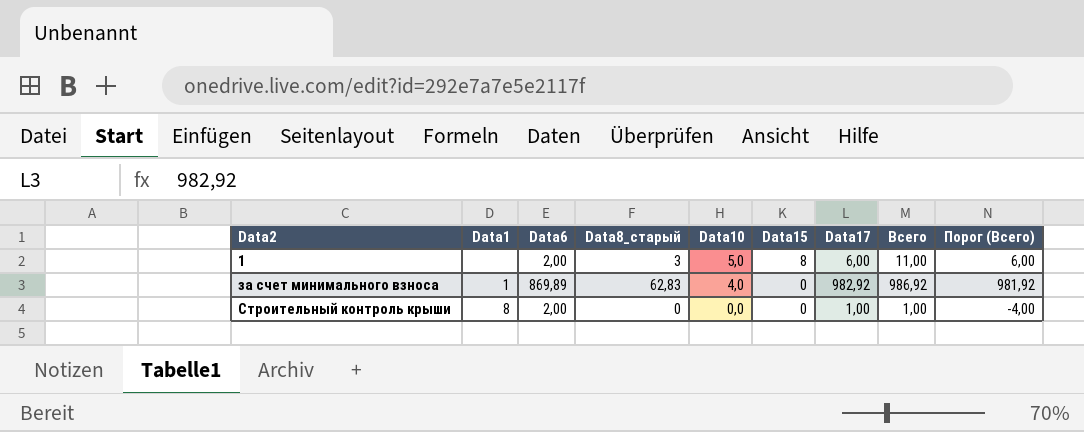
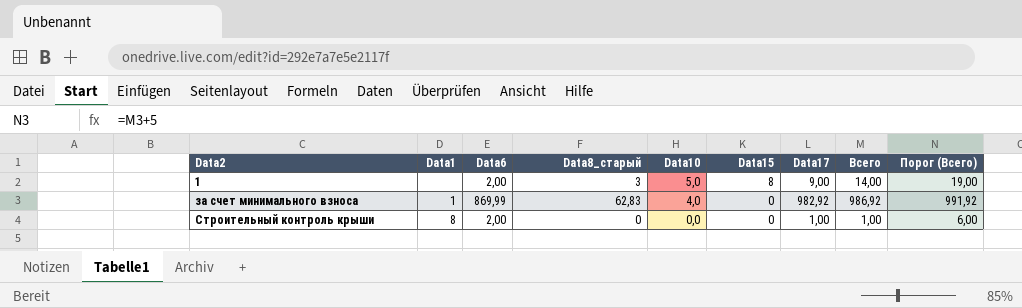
column Порог (Всего) | formula: [Всего] - 5 -> [Всего] + 5
1 | Data17: 6,00 -> 9,00
1 | Всего: 11,00 -> 14,00
за счет минимального взноса | Data6: 869,89 -> 869,99

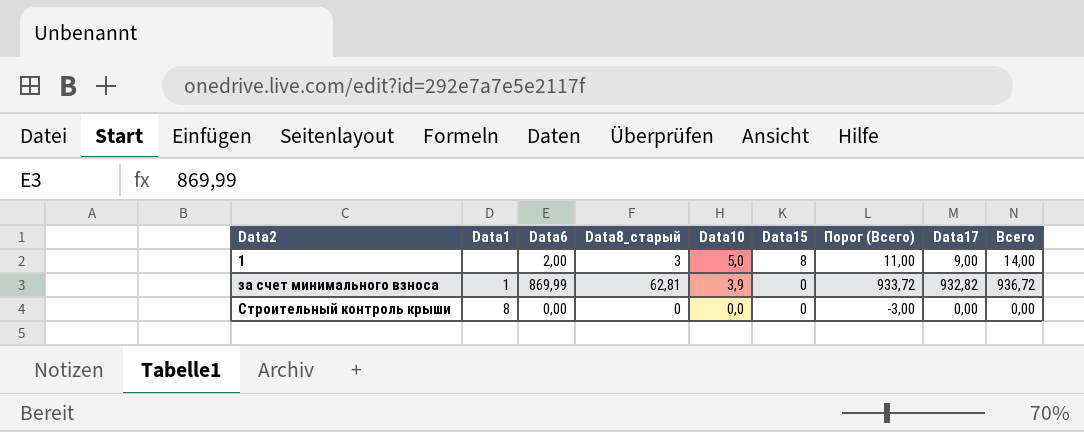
column Порог (Всего) | formula: [Всего] + 5 -> [Всего] - 3
column Порог (Всего) | position: 9 -> 7
за счет минимального взноса | Data8_старый: 62,83 -> 62,81
за счет минимального взноса | Data10: 4,0 -> 3,9
за счет минимального взноса | Data17: 982,92 -> 932,82
за счет минимального взноса | Всего: 986,92 -> 936,72
Строительный контроль крыши | Data6: 2,00 -> 0,00
Строительный контроль крыши | Data17: 1,00 -> 0,00
Строительный контроль крыши | Всего: 1,00 -> 0,00

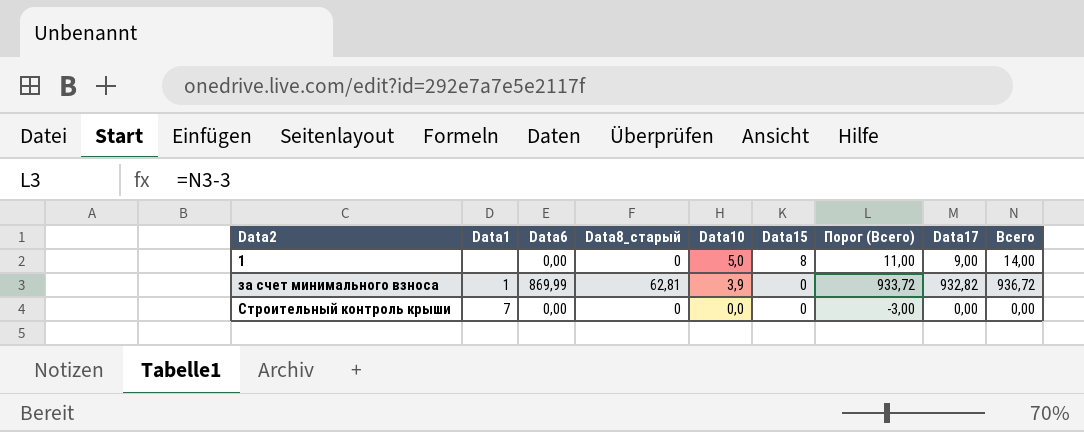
1 | Data6: 2,00 -> 0,00
1 | Data8_старый: 3 -> 0
Строительный контроль крыши | Data1: 8 -> 7

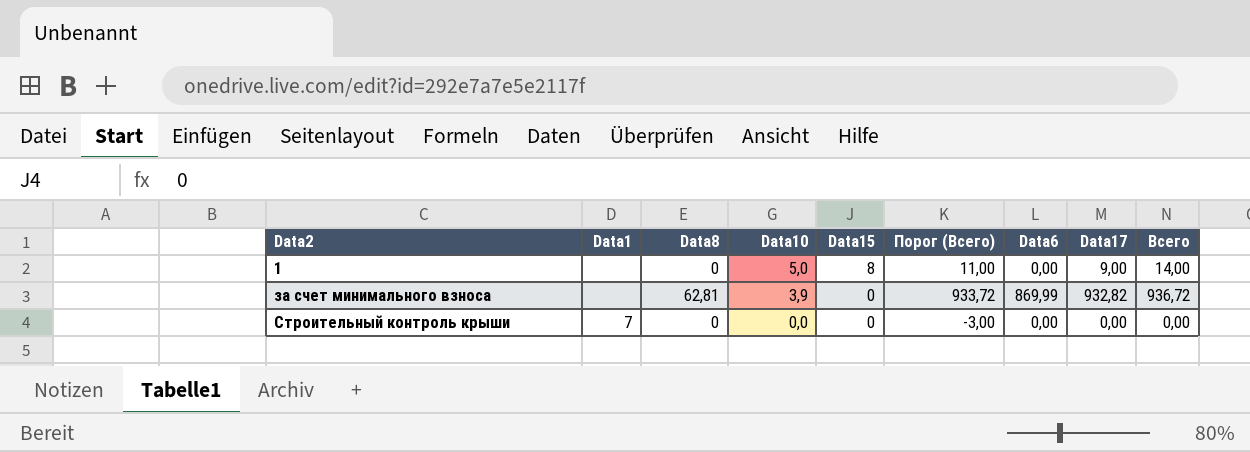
column name: Data8_старый -> Data8
column Data6 | position: 3 -> 7
за счет минимального взноса | Data1: 1 -> none

